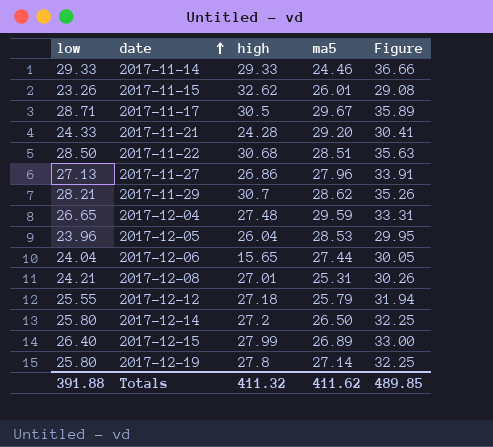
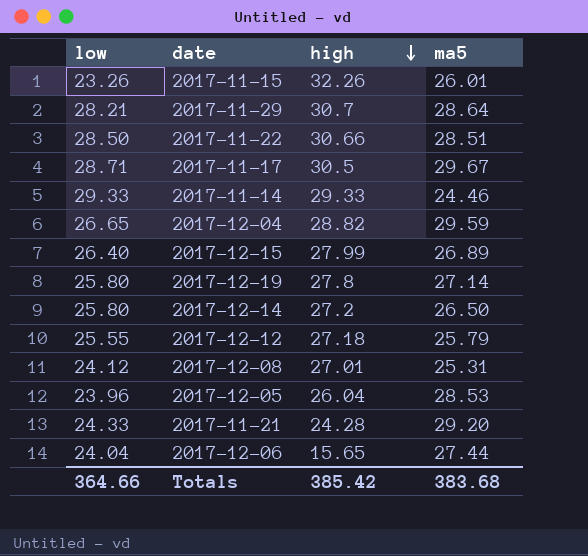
row order: date ascending -> high descending
column Figure | formula: [low] * 1.25 -> none
row 2017-11-27: 27.13 | 26.86 | 27.96 | 33.91 -> none
2017-11-15 | high: 32.62 -> 32.26
2017-11-29 | ma5: 28.62 -> 28.64
2017-11-22 | high: 30.68 -> 30.66
2017-12-04 | high: 27.48 -> 28.82
2017-12-08 | low: 24.21 -> 24.12
Totals | low: 391.88 -> 364.66
Totals | high: 411.32 -> 385.42
Totals | ma5: 411.62 -> 383.68

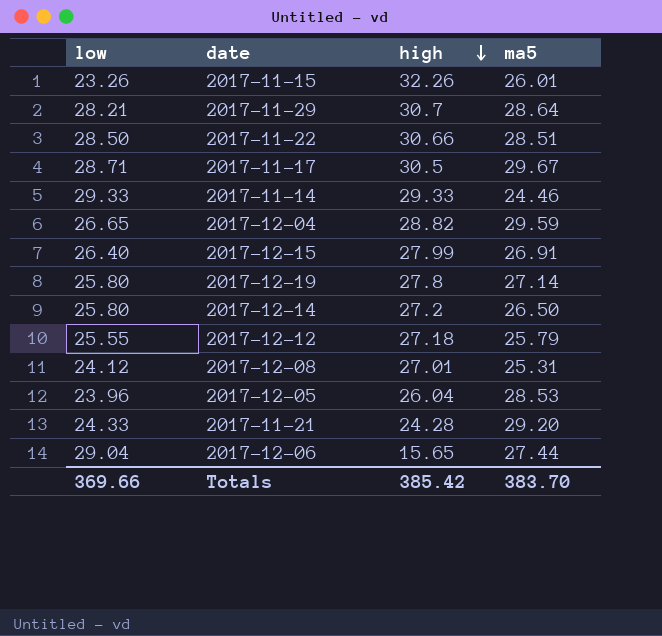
2017-12-15 | ma5: 26.89 -> 26.91
2017-12-06 | low: 24.04 -> 29.04
Totals | low: 364.66 -> 369.66
Totals | ma5: 383.68 -> 383.70

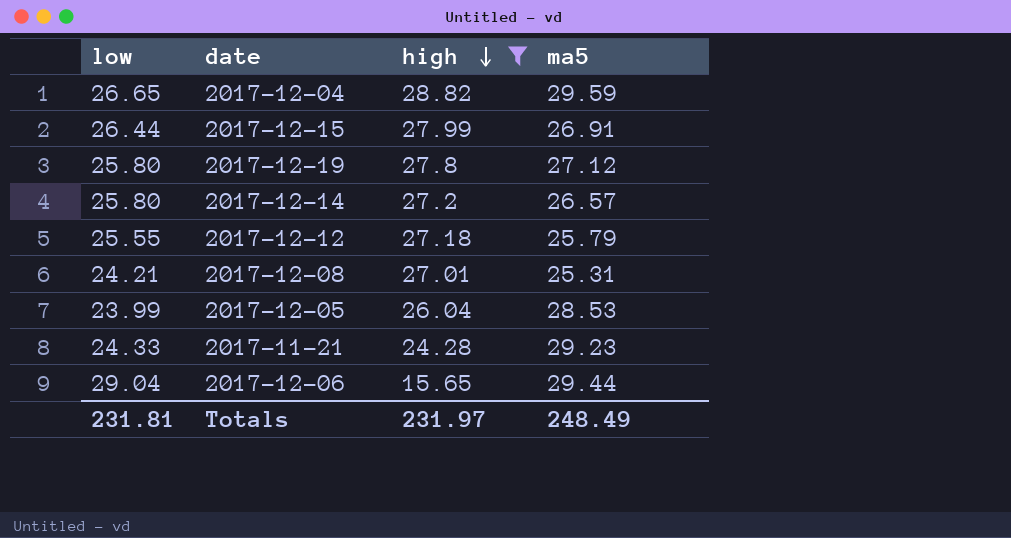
filter: none -> high <= 28.82
2017-12-15 | low: 26.40 -> 26.44
2017-12-19 | ma5: 27.14 -> 27.12
2017-12-14 | ma5: 26.50 -> 26.57
2017-12-08 | low: 24.12 -> 24.21
2017-12-05 | low: 23.96 -> 23.99
2017-11-21 | ma5: 29.20 -> 29.23
2017-12-06 | ma5: 27.44 -> 29.44
Totals | low: 369.66 -> 231.81
Totals | high: 385.42 -> 231.97
Totals | ma5: 383.70 -> 248.49

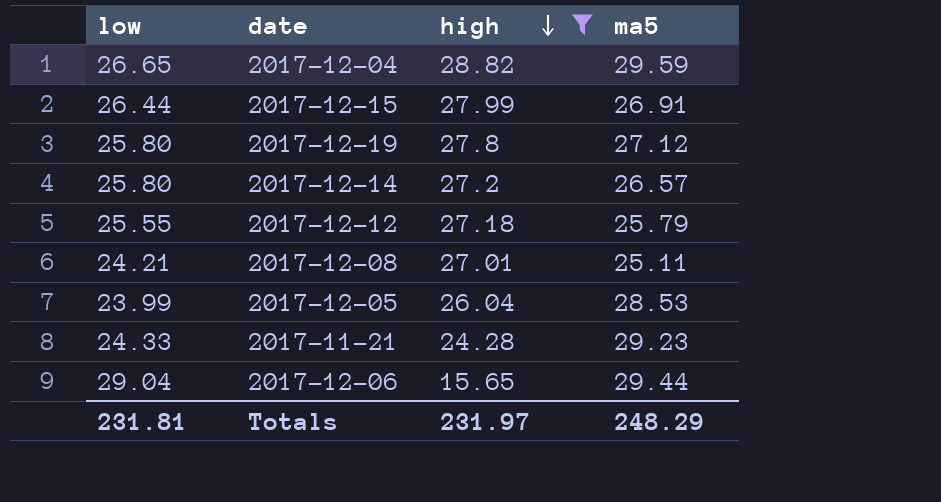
2017-12-08 | ma5: 25.31 -> 25.11
Totals | ma5: 248.49 -> 248.29

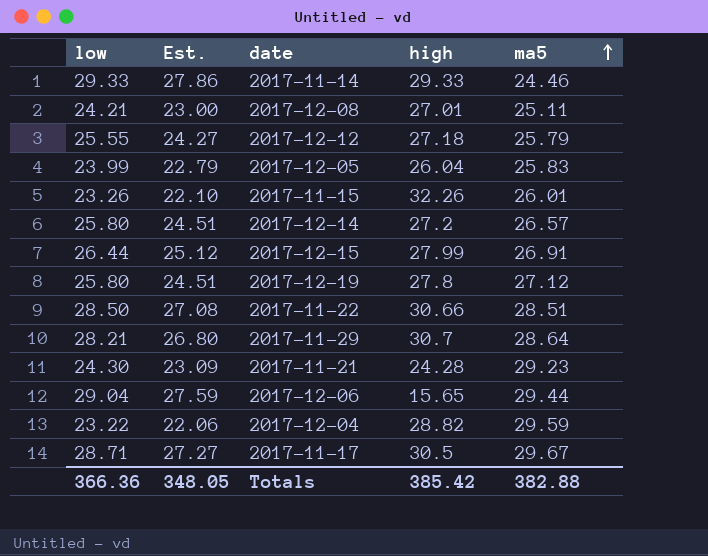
filter: high <= 28.82 -> none
row order: high descending -> ma5 ascending
column Est. | formula: none -> [low] * 0.95
2017-12-05 | ma5: 28.53 -> 25.83
2017-11-21 | low: 24.33 -> 24.30
2017-12-04 | low: 26.65 -> 23.22
Totals | low: 231.81 -> 366.36
Totals | high: 231.97 -> 385.42
Totals | ma5: 248.29 -> 382.88

